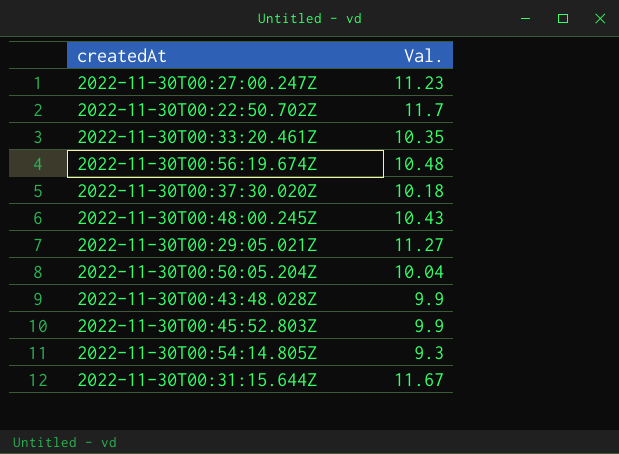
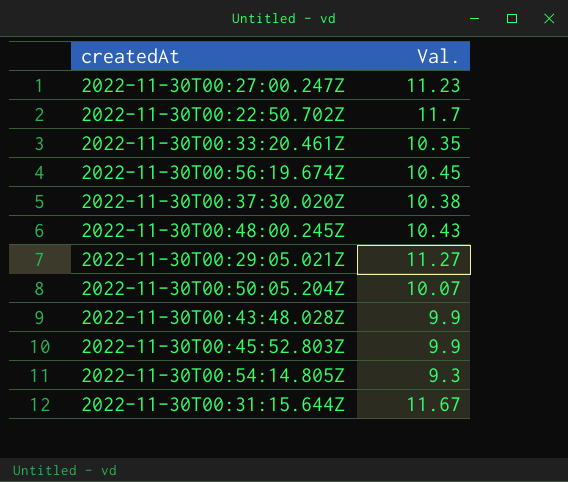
2022-11-30T00:56:19.674Z | Val.: 10.48 -> 10.45
2022-11-30T00:37:30.020Z | Val.: 10.18 -> 10.38
2022-11-30T00:50:05.204Z | Val.: 10.04 -> 10.07

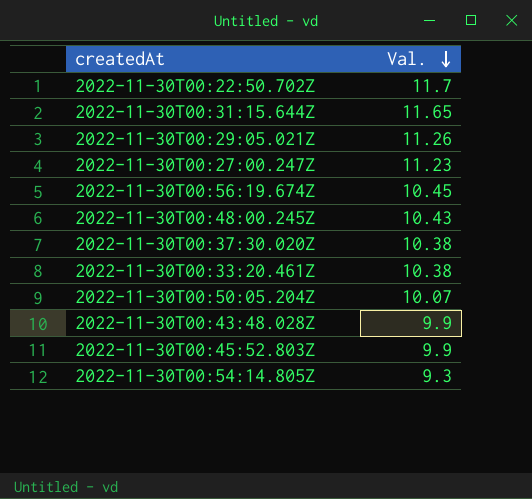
row order: none -> Val. descending
2022-11-30T00:31:15.644Z | Val.: 11.67 -> 11.65
2022-11-30T00:29:05.021Z | Val.: 11.27 -> 11.26
2022-11-30T00:33:20.461Z | Val.: 10.35 -> 10.38

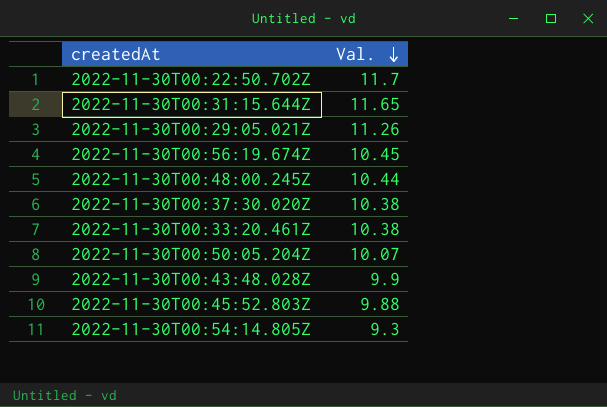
row 2022-11-30T00:27:00.247Z: 11.23 -> none
2022-11-30T00:48:00.245Z | Val.: 10.43 -> 10.44
2022-11-30T00:45:52.803Z | Val.: 9.9 -> 9.88

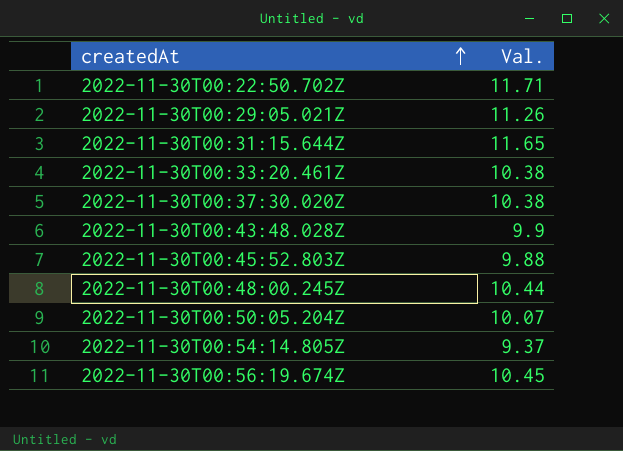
row order: Val. descending -> createdAt ascending
2022-11-30T00:22:50.702Z | Val.: 11.7 -> 11.71
2022-11-30T00:54:14.805Z | Val.: 9.3 -> 9.37

